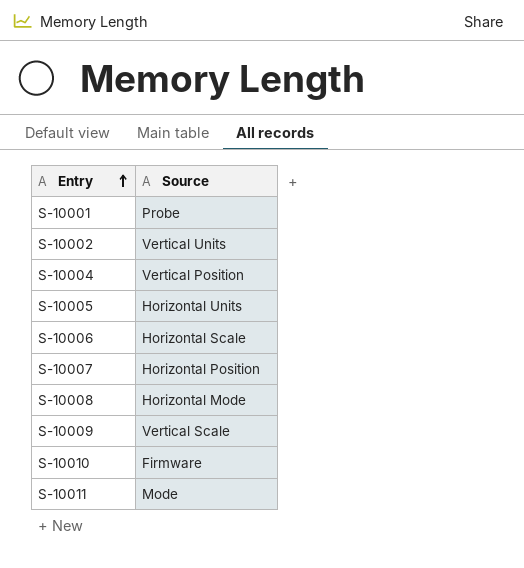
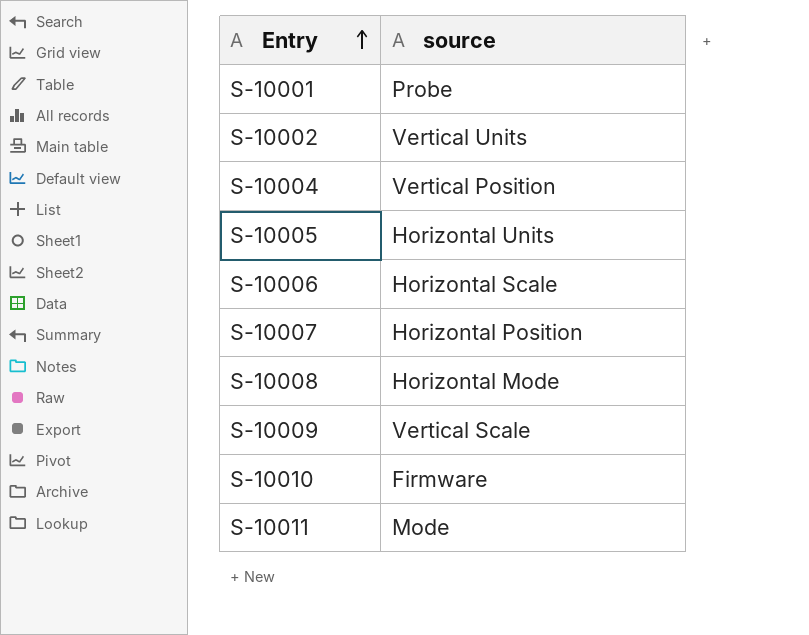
column name: Source -> source

